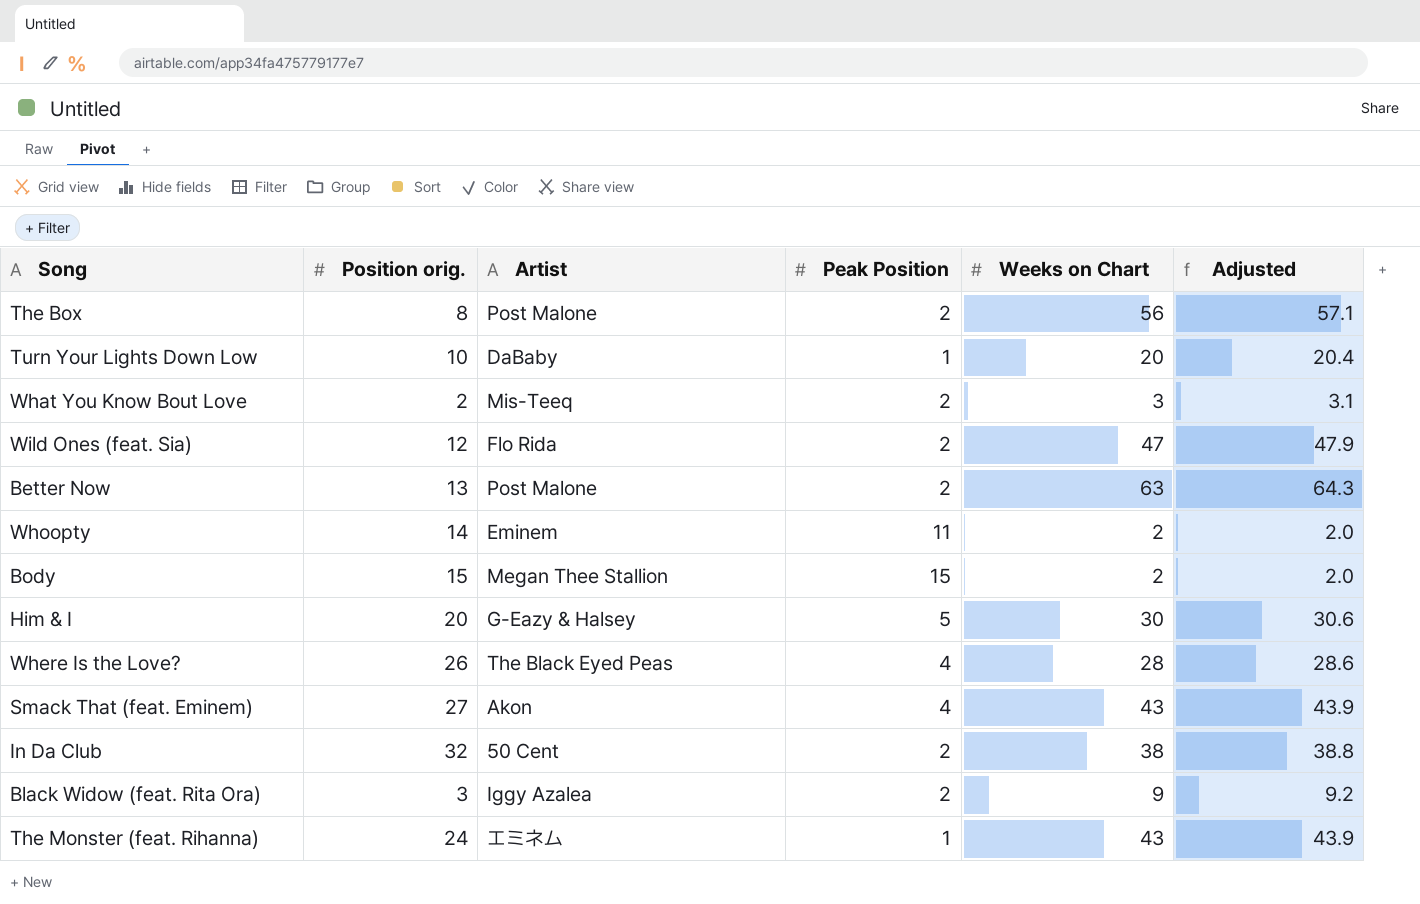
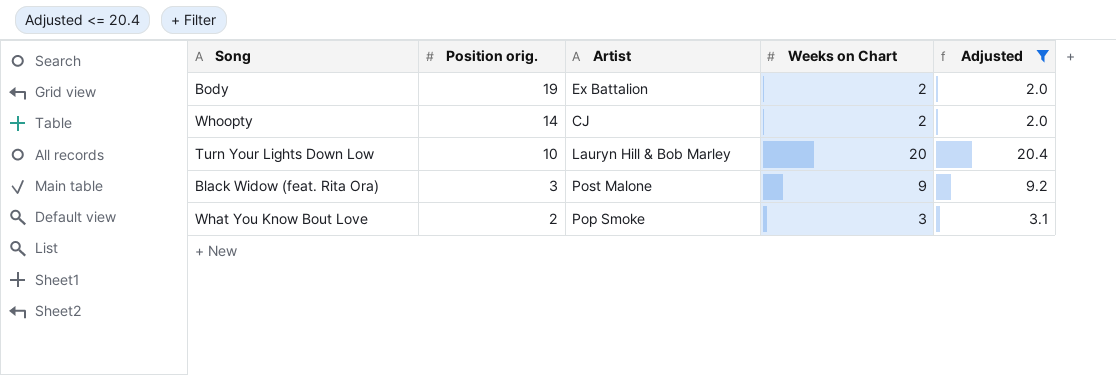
filter: none -> Adjusted <= 20.4
row order: none -> Position orig. descending
column Peak Position | position: 4 -> none
Body | Position orig.: 15 -> 19
Body | Artist: Megan Thee Stallion -> Ex Battalion
Whoopty | Artist: Eminem -> CJ
Turn Your Lights Down Low | Artist: DaBaby -> Lauryn Hill & Bob Marley
Black Widow (feat. Rita Ora) | Artist: Iggy Azalea -> Post Malone
What You Know Bout Love | Artist: Mis-Teeq -> Pop Smoke

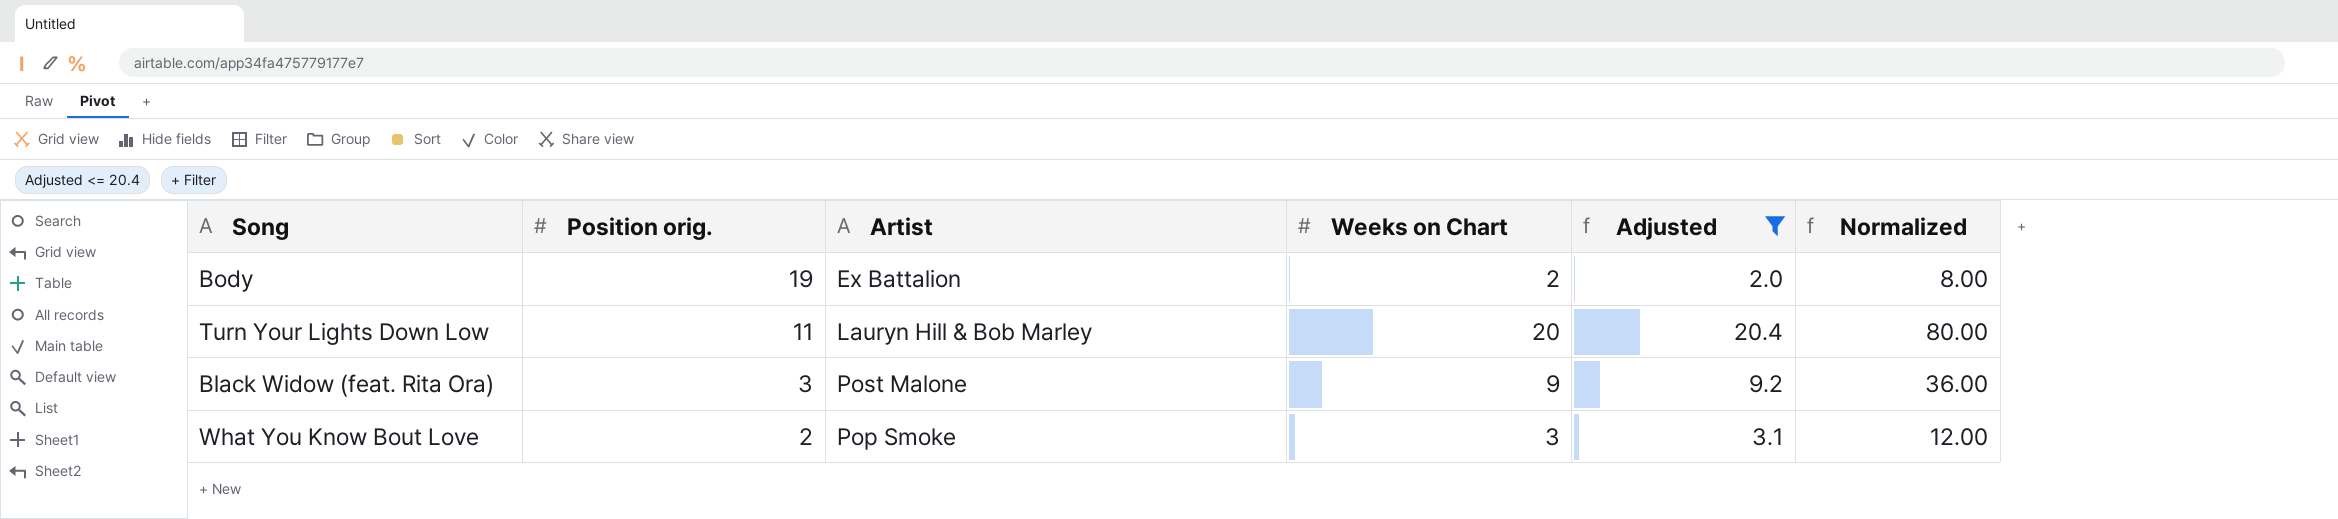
column Normalized | formula: none -> [Weeks on Chart] * 4
row Whoopty: 14 | CJ | 2 | 2.0 -> none
Turn Your Lights Down Low | Position orig.: 10 -> 11

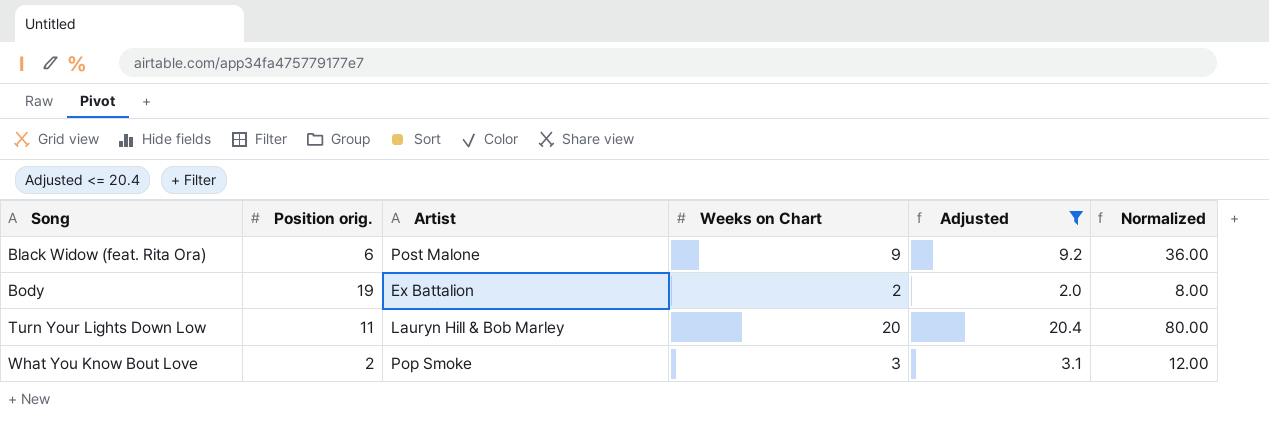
row order: Position orig. descending -> Song ascending
Black Widow (feat. Rita Ora) | Position orig.: 3 -> 6

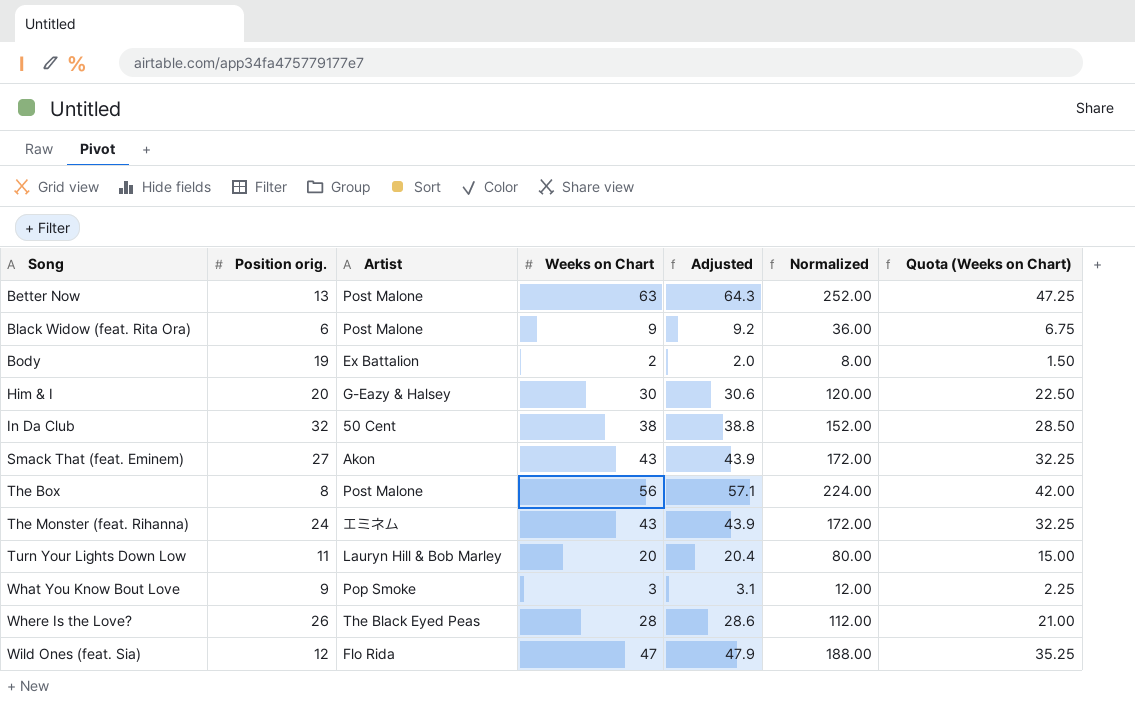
filter: Adjusted <= 20.4 -> none
column Quota (Weeks on Chart) | formula: none -> [Weeks on Chart] * 0.75
What You Know Bout Love | Position orig.: 2 -> 9

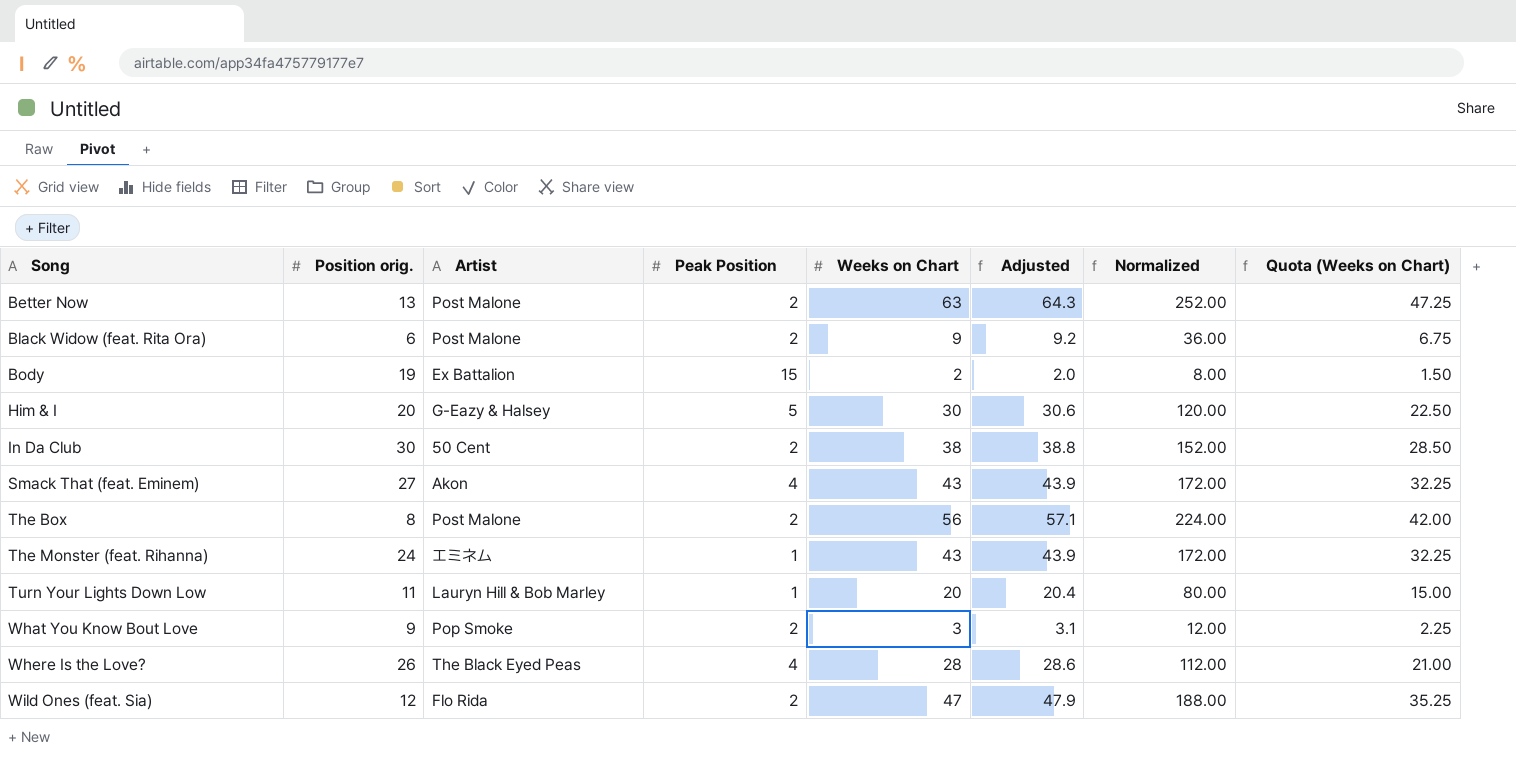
column Peak Position | position: none -> 4
In Da Club | Position orig.: 32 -> 30

